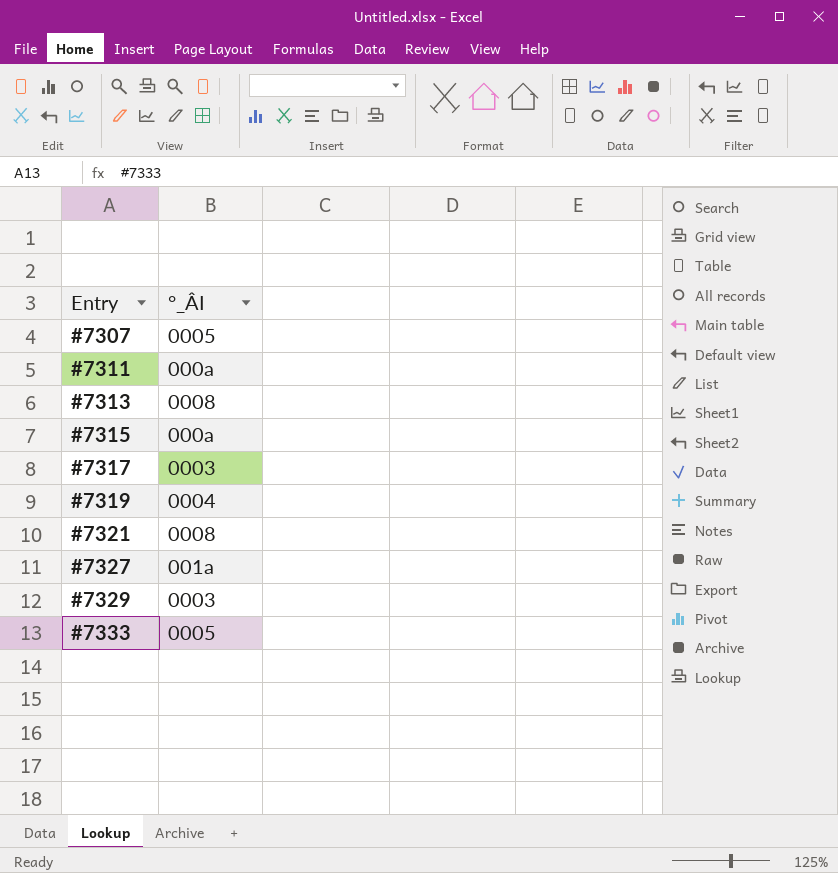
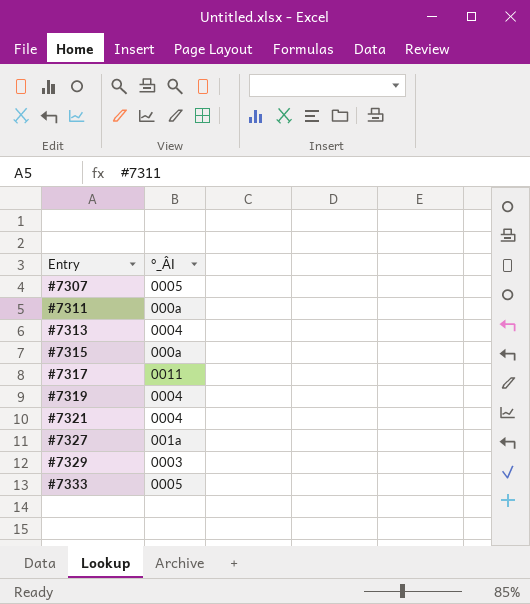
#7313 | °_ÂI: 0008 -> 0004
#7317 | °_ÂI: 0003 -> 0011
#7321 | °_ÂI: 0008 -> 0004

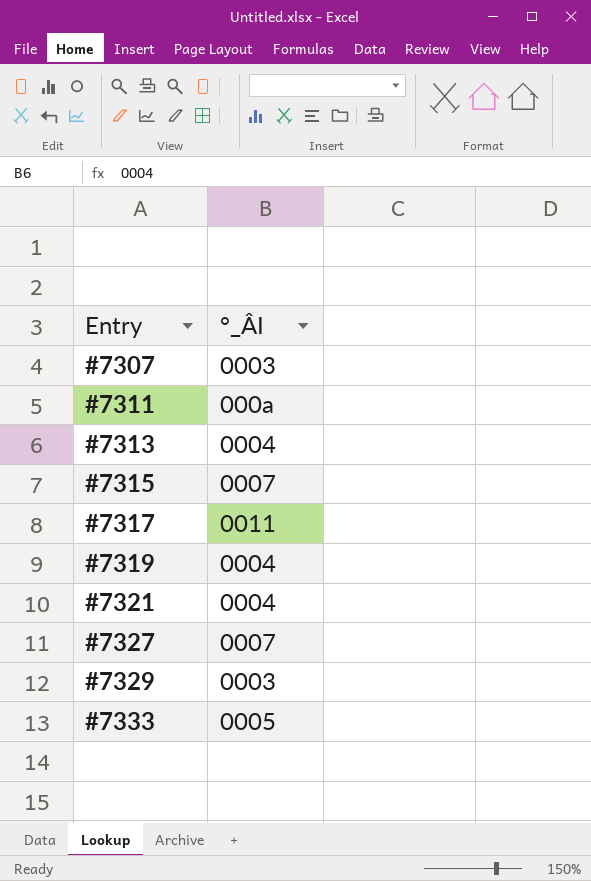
#7307 | °_ÂI: 0005 -> 0003
#7315 | °_ÂI: 000a -> 0007
#7327 | °_ÂI: 001a -> 0007

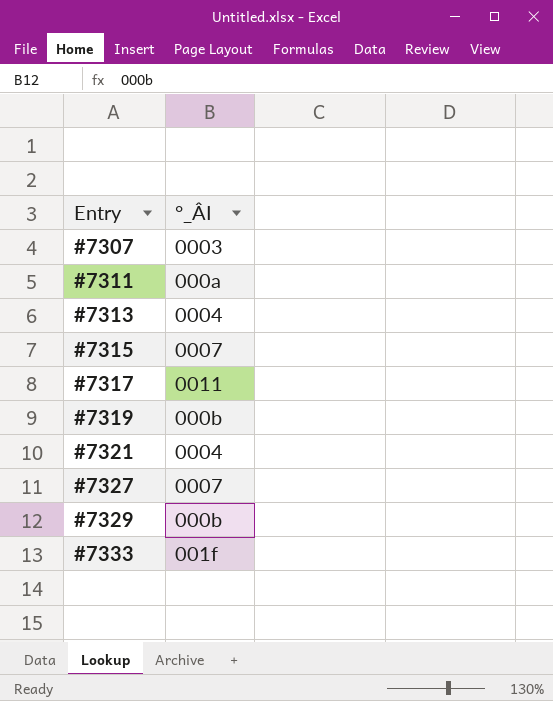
#7319 | °_ÂI: 0004 -> 000b
#7329 | °_ÂI: 0003 -> 000b
#7333 | °_ÂI: 0005 -> 001f

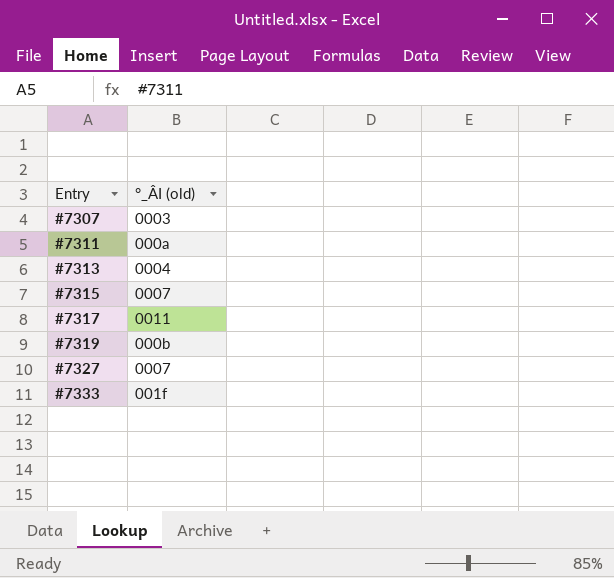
column name: °_ÂI -> °_ÂI (old)
row #7321: 0004 -> none
row #7329: 000b -> none

